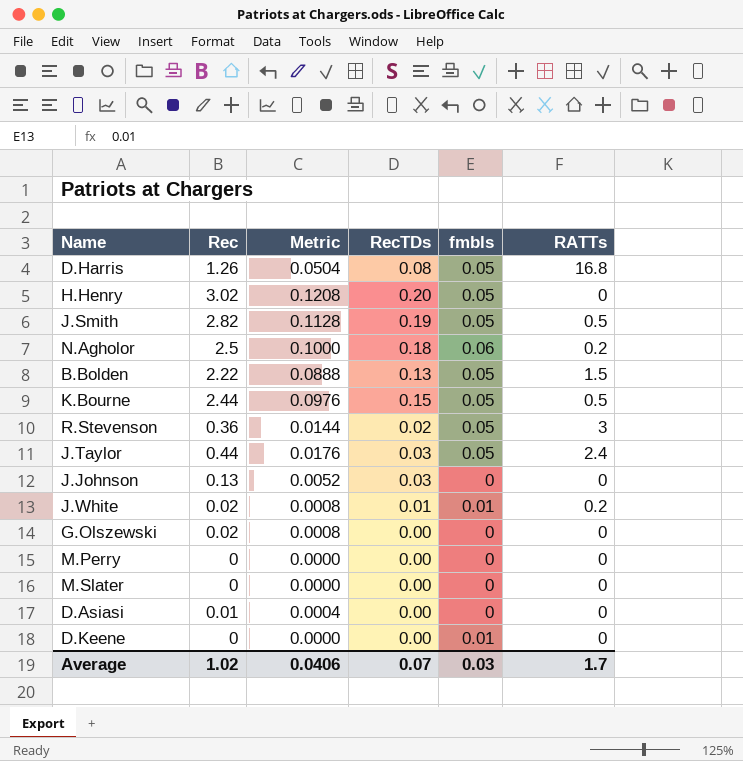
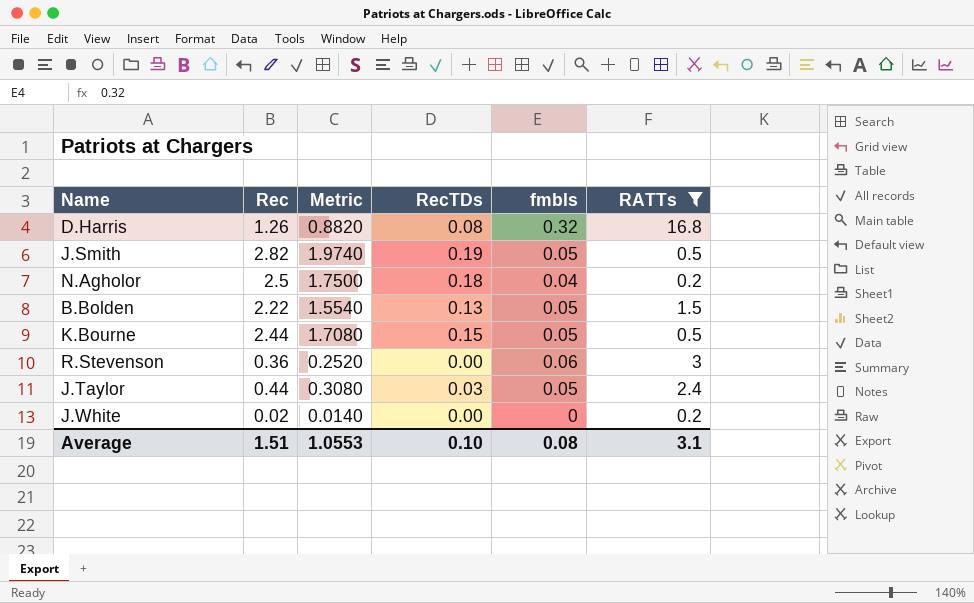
filter: none -> RATTs != 0
column Metric | formula: [Rec] * 0.04 -> [Rec] * 0.7
D.Harris | fmbls: 0.05 -> 0.32
N.Agholor | fmbls: 0.06 -> 0.04
R.Stevenson | RecTDs: 0.02 -> 0.00
R.Stevenson | fmbls: 0.05 -> 0.06
J.White | RecTDs: 0.01 -> 0.00
J.White | fmbls: 0.01 -> 0
Average | Rec: 1.02 -> 1.51
Average | Metric: 0.0406 -> 1.0553
Average | RecTDs: 0.07 -> 0.10
Average | fmbls: 0.03 -> 0.08
Average | RATTs: 1.7 -> 3.1

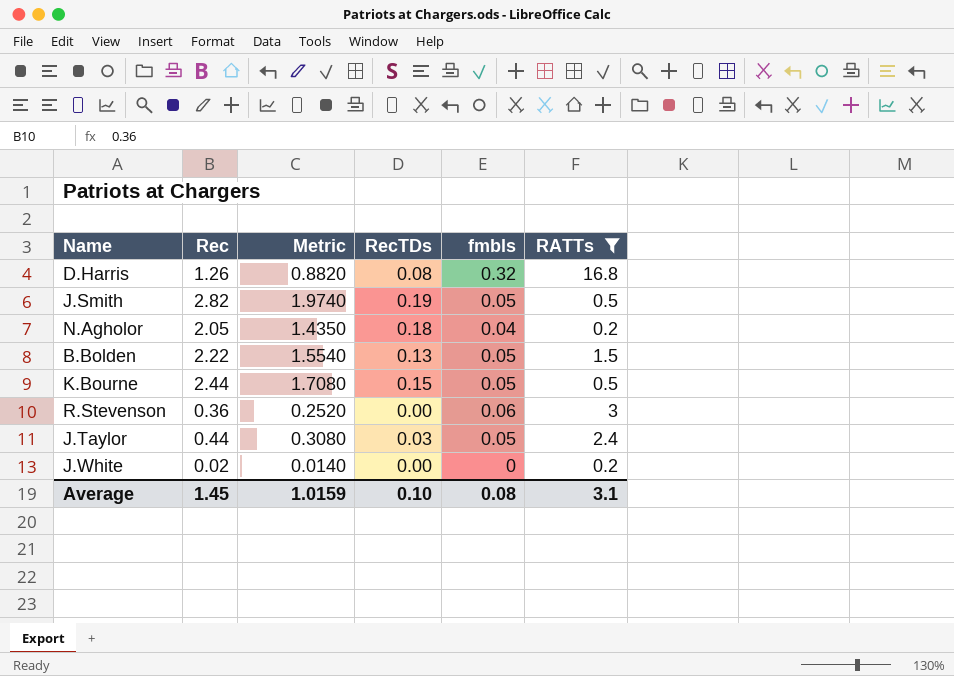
N.Agholor | Rec: 2.5 -> 2.05
N.Agholor | Metric: 1.7500 -> 1.4350
Average | Rec: 1.51 -> 1.45
Average | Metric: 1.0553 -> 1.0159

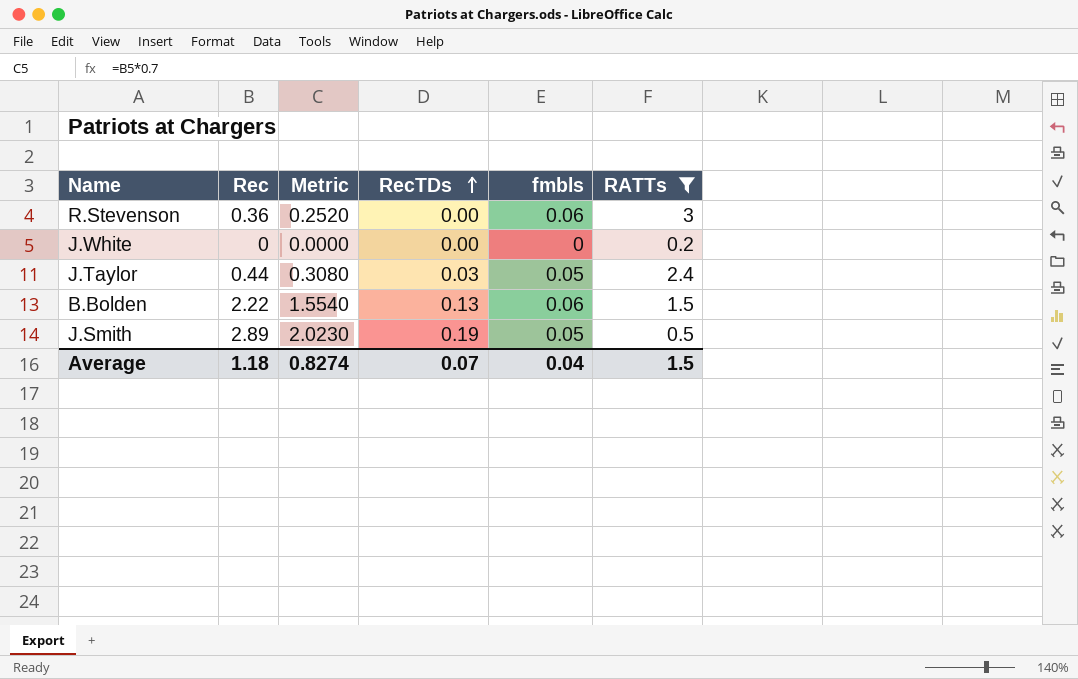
row order: none -> RecTDs ascending
row D.Harris: 1.26 | 0.8820 | 0.08 | 0.32 | 16.8 -> none
row N.Agholor: 2.05 | 1.4350 | 0.18 | 0.04 | 0.2 -> none
row K.Bourne: 2.44 | 1.7080 | 0.15 | 0.05 | 0.5 -> none
J.White | Rec: 0.02 -> 0
J.White | Metric: 0.0140 -> 0.0000
B.Bolden | fmbls: 0.05 -> 0.06
J.Smith | Rec: 2.82 -> 2.89
J.Smith | Metric: 1.9740 -> 2.0230
Average | Rec: 1.45 -> 1.18
Average | Metric: 1.0159 -> 0.8274
Average | RecTDs: 0.10 -> 0.07
Average | fmbls: 0.08 -> 0.04
Average | RATTs: 3.1 -> 1.5

